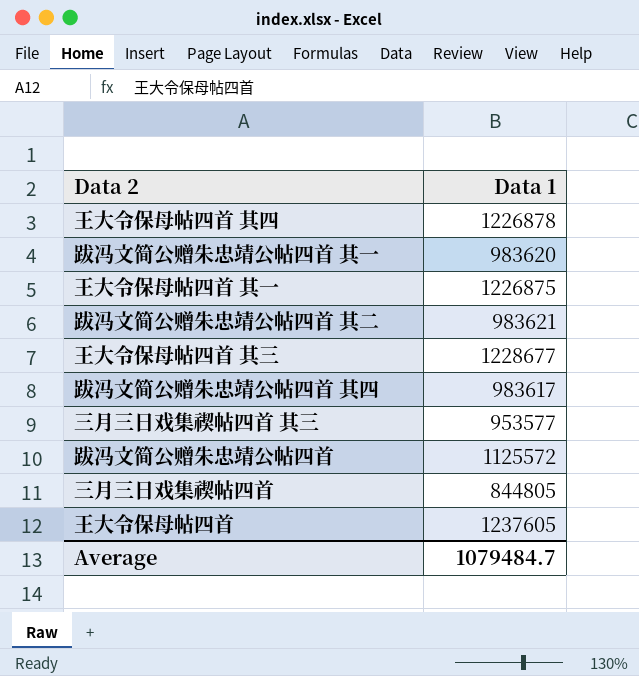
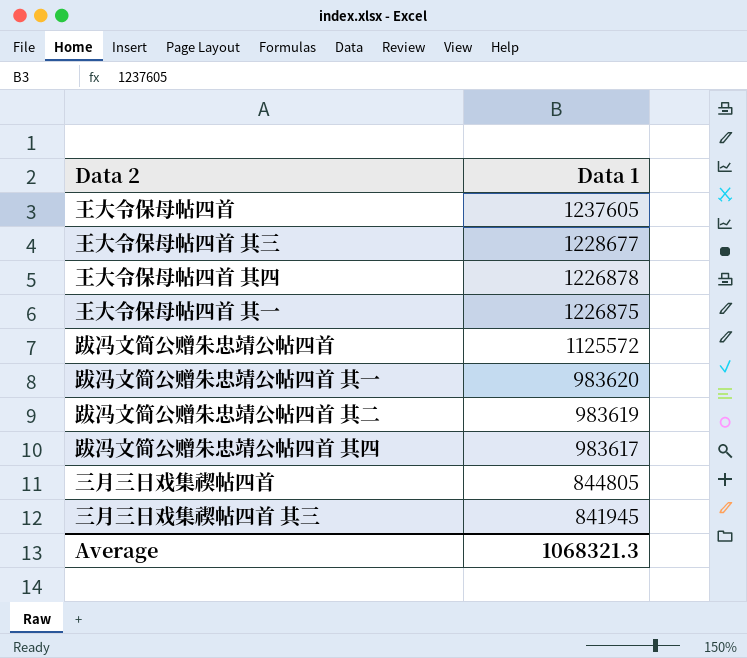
row order: none -> Data 1 descending
跋冯文简公赠朱忠靖公帖四首 其二 | Data 1: 983621 -> 983619
三月三日戏集禊帖四首 其三 | Data 1: 953577 -> 841945
Average | Data 1: 1079484.7 -> 1068321.3

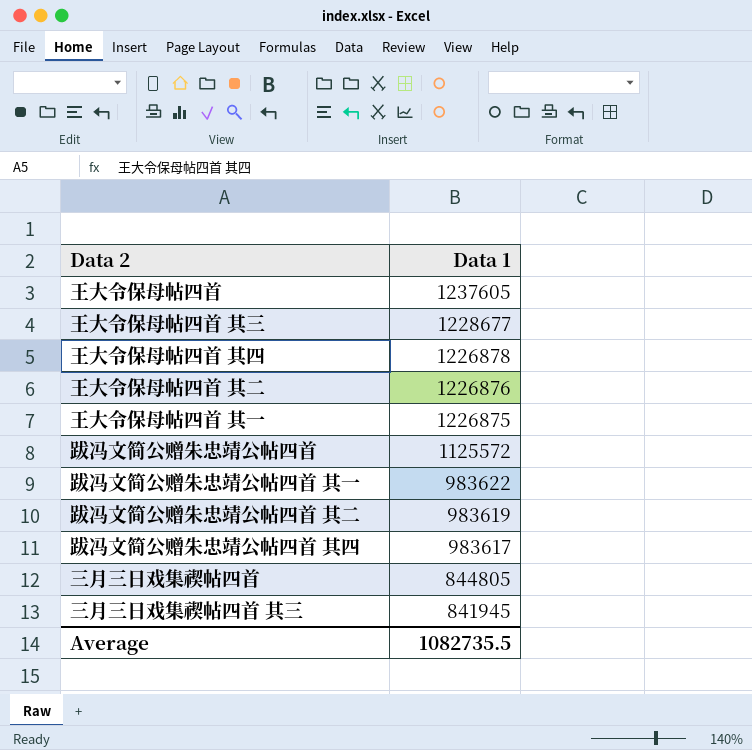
row 王大令保母帖四首 其二: none -> 1226876
跋冯文简公赠朱忠靖公帖四首 其一 | Data 1: 983620 -> 983622
Average | Data 1: 1068321.3 -> 1082735.5

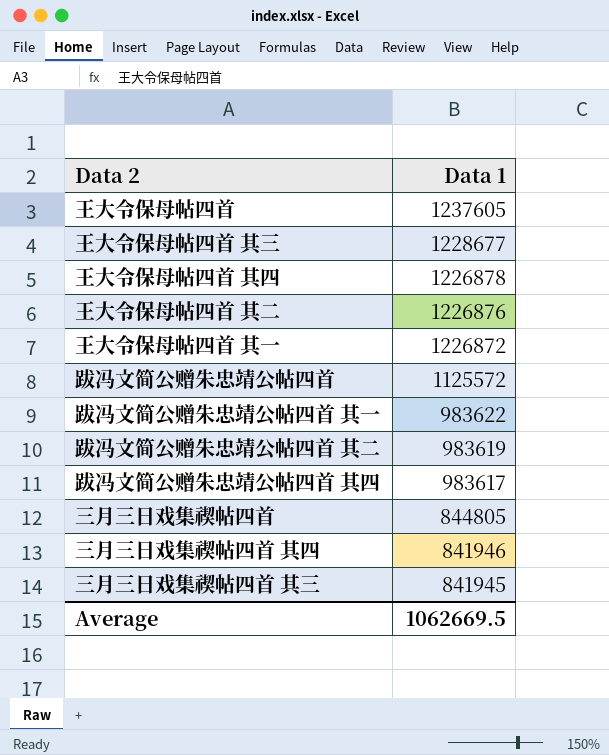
王大令保母帖四首 其一 | Data 1: 1226875 -> 1226872
row 三月三日戏集禊帖四首 其四: none -> 841946
Average | Data 1: 1082735.5 -> 1062669.5

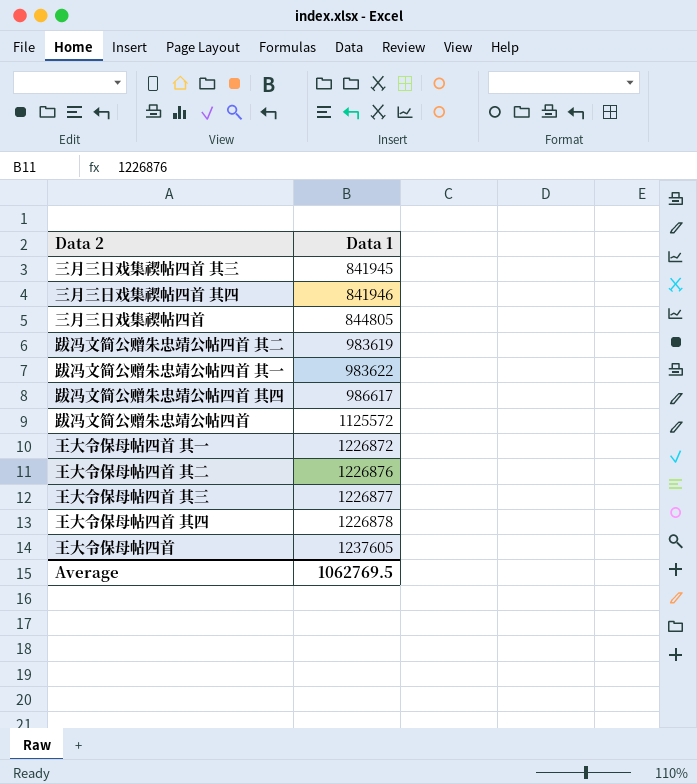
row order: Data 1 descending -> Data 1 ascending
跋冯文简公赠朱忠靖公帖四首 其四 | Data 1: 983617 -> 986617
王大令保母帖四首 其三 | Data 1: 1228677 -> 1226877
Average | Data 1: 1062669.5 -> 1062769.5

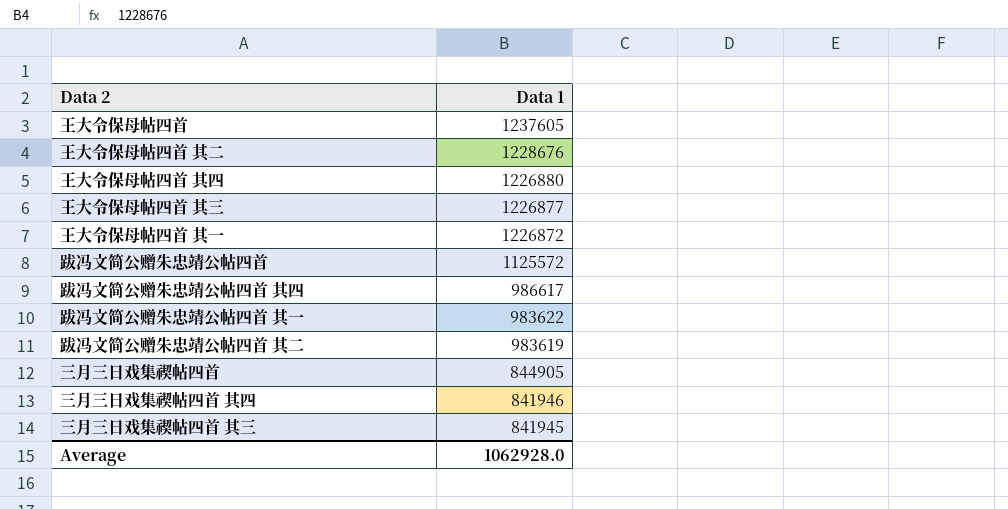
row order: Data 1 ascending -> Data 1 descending
王大令保母帖四首 其二 | Data 1: 1226876 -> 1228676
王大令保母帖四首 其四 | Data 1: 1226878 -> 1226880
三月三日戏集禊帖四首 | Data 1: 844805 -> 844905
Average | Data 1: 1062769.5 -> 1062928.0

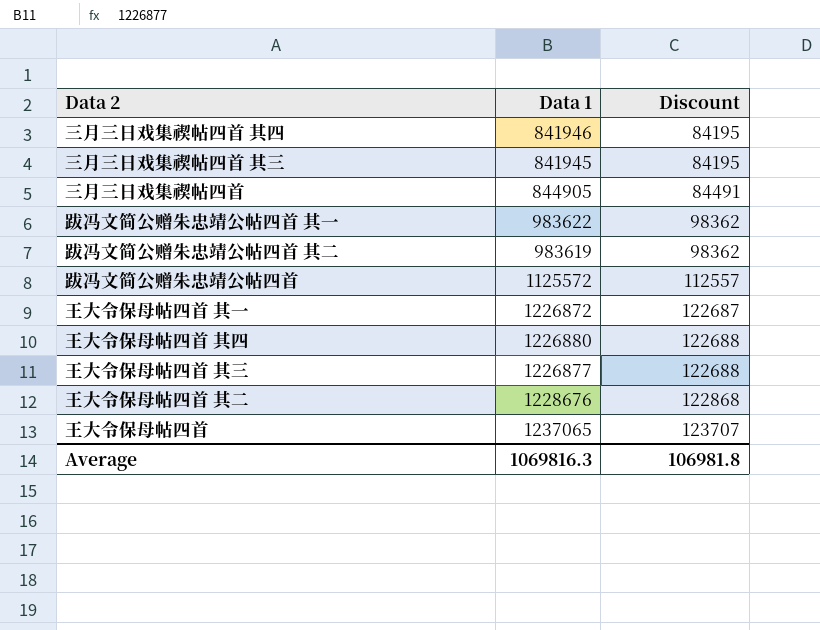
row order: Data 1 descending -> Discount ascending
column Discount | formula: none -> [Data 1] * 0.1
row 跋冯文简公赠朱忠靖公帖四首 其四: 986617 -> none
王大令保母帖四首 | Data 1: 1237605 -> 1237065
Average | Data 1: 1062928.0 -> 1069816.3

